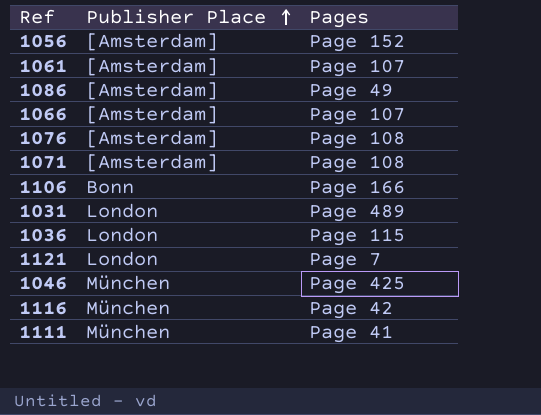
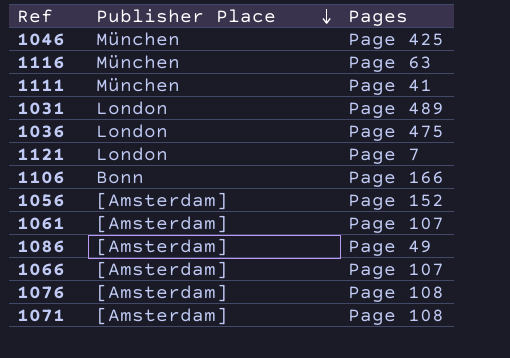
row order: Publisher Place ascending -> Publisher Place descending
1116 | Pages: Page 42 -> Page 63
1036 | Pages: Page 115 -> Page 475

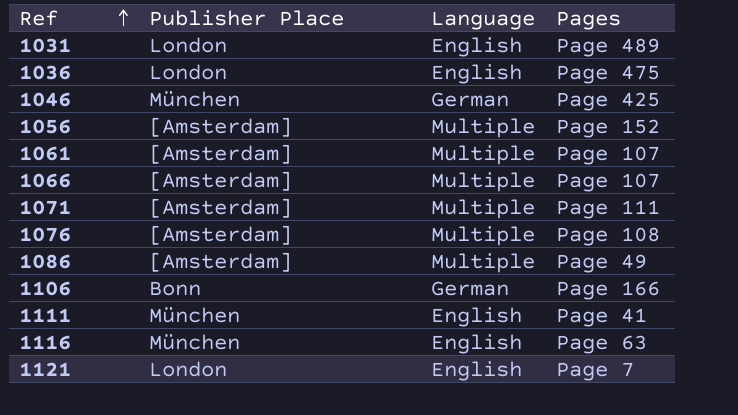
row order: Publisher Place descending -> Ref ascending
column Language | position: none -> 3
1071 | Pages: Page 108 -> Page 111

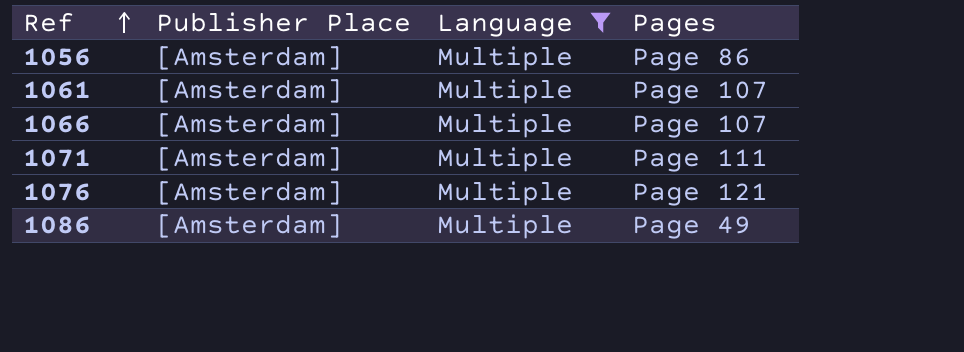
filter: none -> Language = Multiple
1056 | Pages: Page 152 -> Page 86
1076 | Pages: Page 108 -> Page 121

